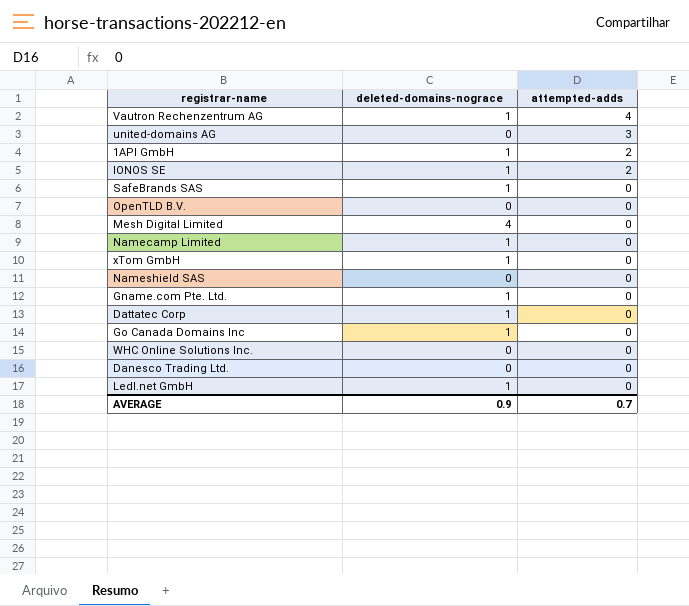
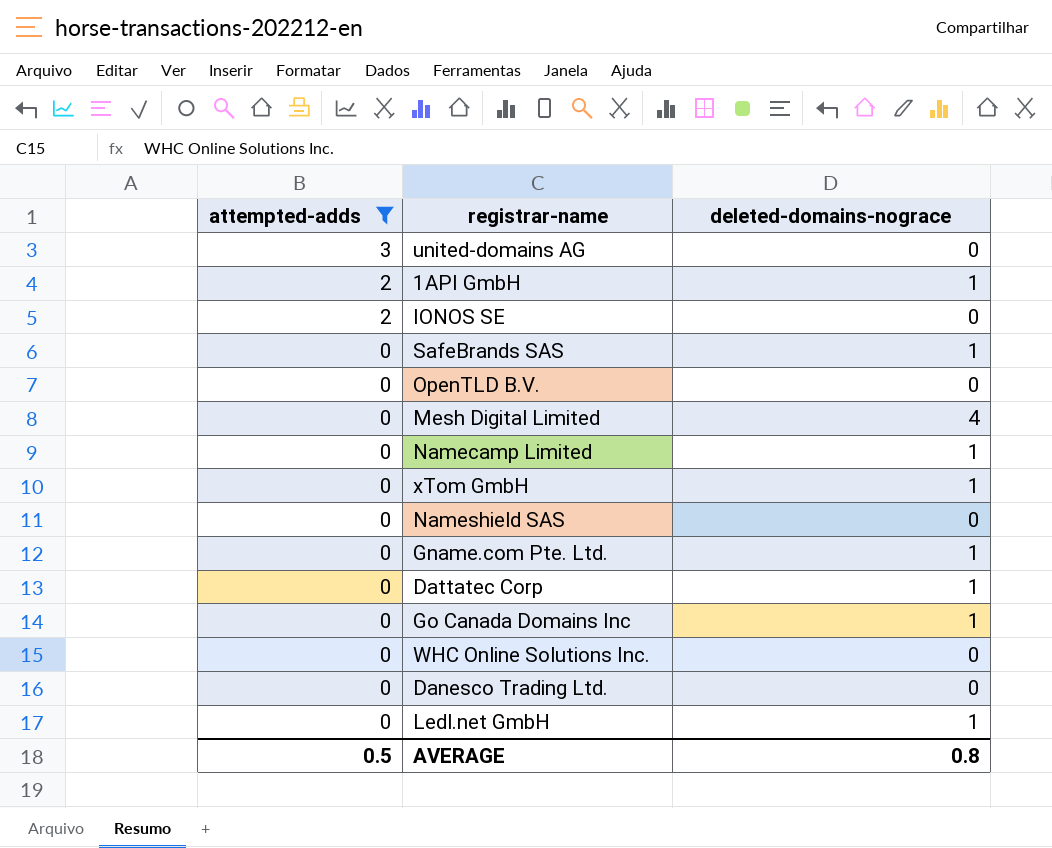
filter: none -> attempted-adds != 4
column attempted-adds | position: 3 -> 1
IONOS SE | deleted-domains-nograce: 1 -> 0
AVERAGE | attempted-adds: 0.7 -> 0.5
AVERAGE | deleted-domains-nograce: 0.9 -> 0.8

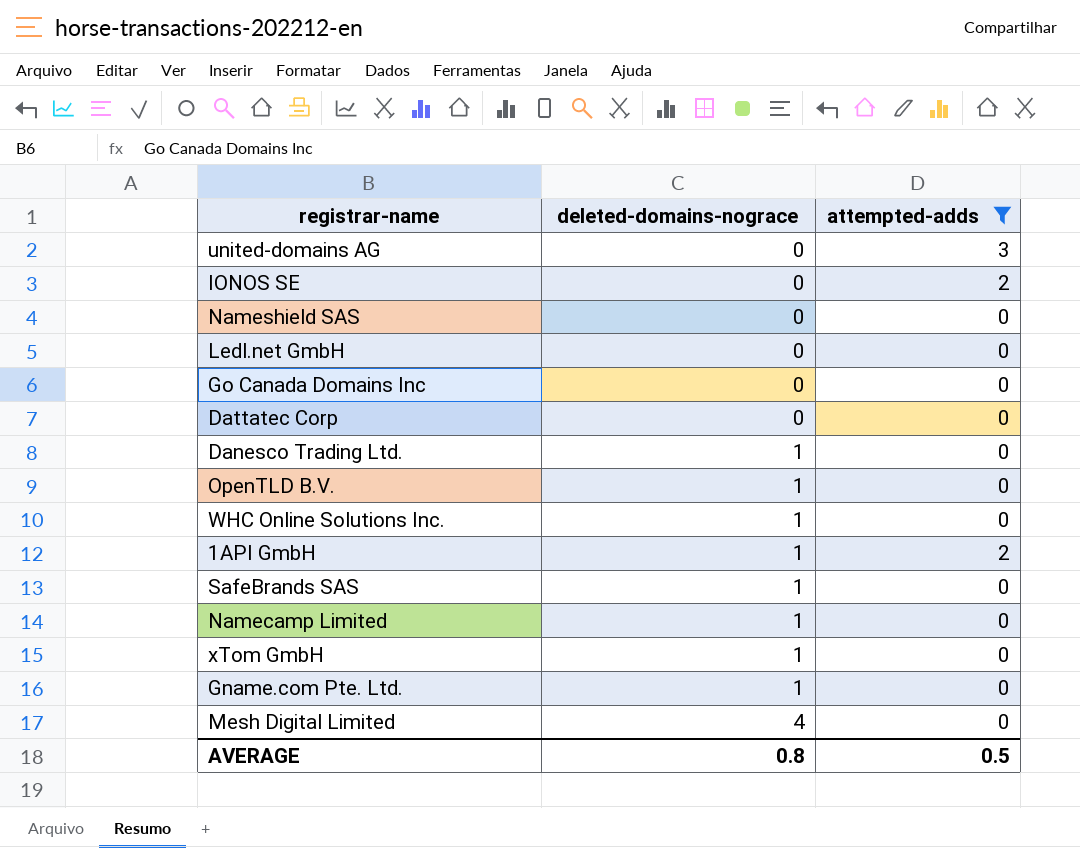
row order: attempted-adds descending -> deleted-domains-nograce ascending
column attempted-adds | position: 1 -> 3
Ledl.net GmbH | deleted-domains-nograce: 1 -> 0
Go Canada Domains Inc | deleted-domains-nograce: 1 -> 0
Dattatec Corp | deleted-domains-nograce: 1 -> 0
Danesco Trading Ltd. | deleted-domains-nograce: 0 -> 1
OpenTLD B.V. | deleted-domains-nograce: 0 -> 1
WHC Online Solutions Inc. | deleted-domains-nograce: 0 -> 1

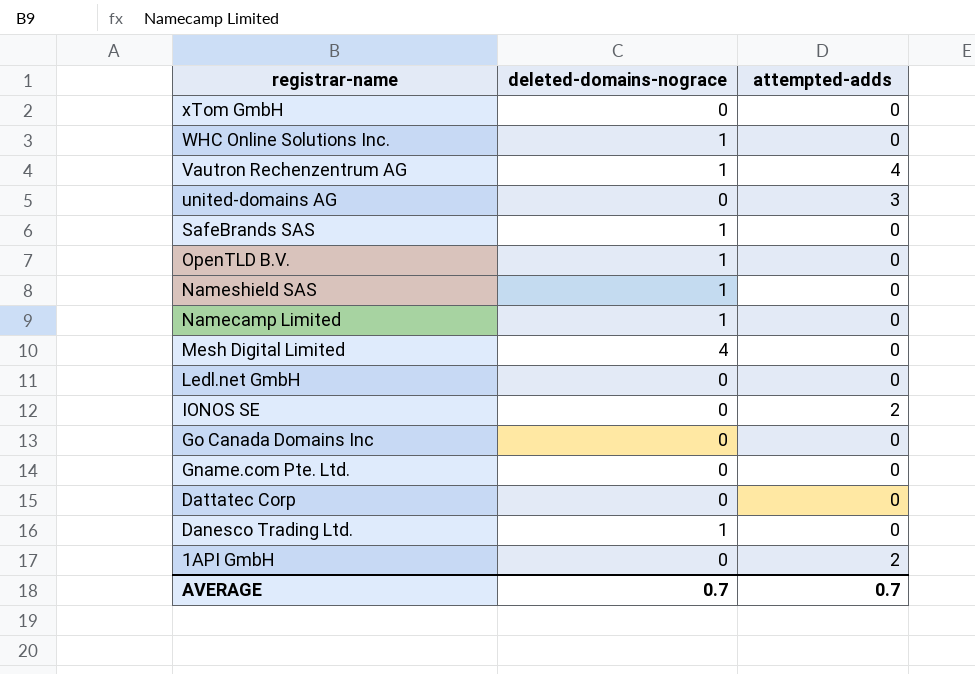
filter: attempted-adds != 4 -> none
row order: deleted-domains-nograce ascending -> registrar-name descending
xTom GmbH | deleted-domains-nograce: 1 -> 0
Nameshield SAS | deleted-domains-nograce: 0 -> 1
Gname.com Pte. Ltd. | deleted-domains-nograce: 1 -> 0
1API GmbH | deleted-domains-nograce: 1 -> 0
AVERAGE | deleted-domains-nograce: 0.8 -> 0.7
AVERAGE | attempted-adds: 0.5 -> 0.7

